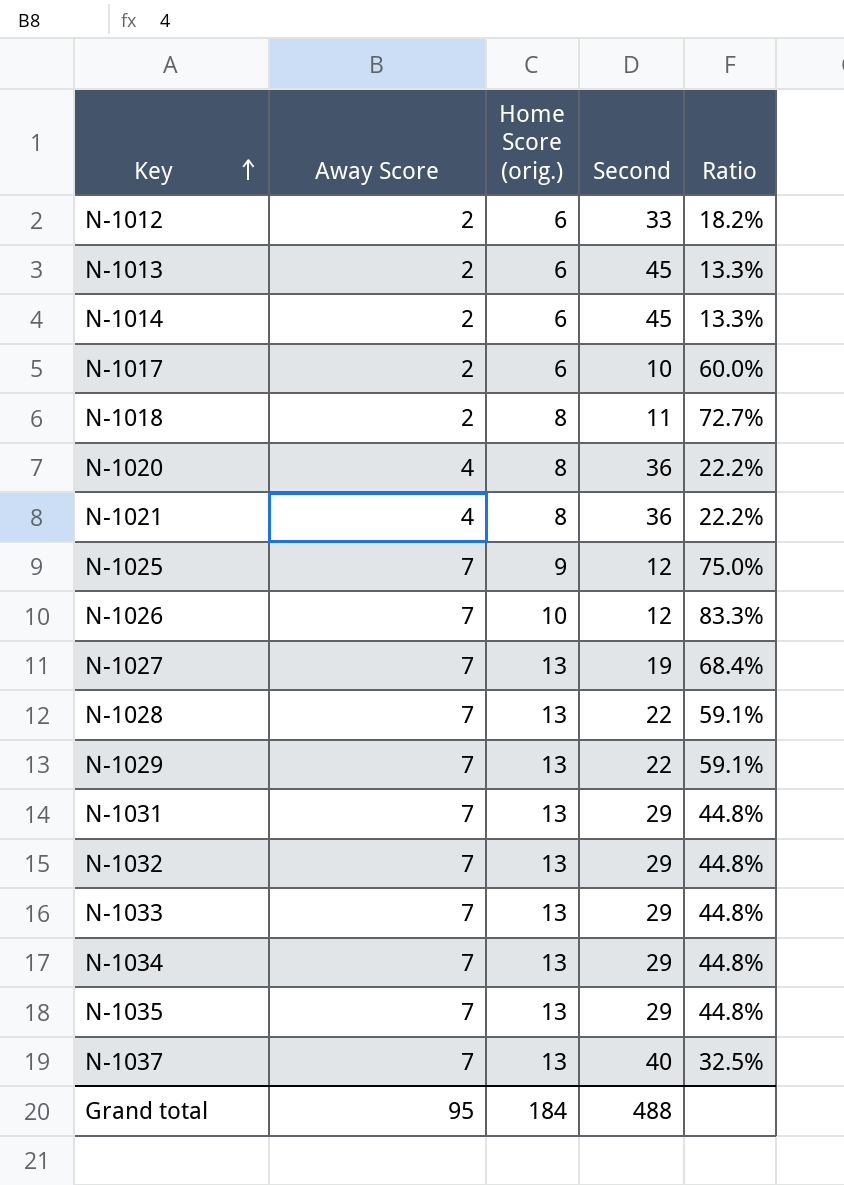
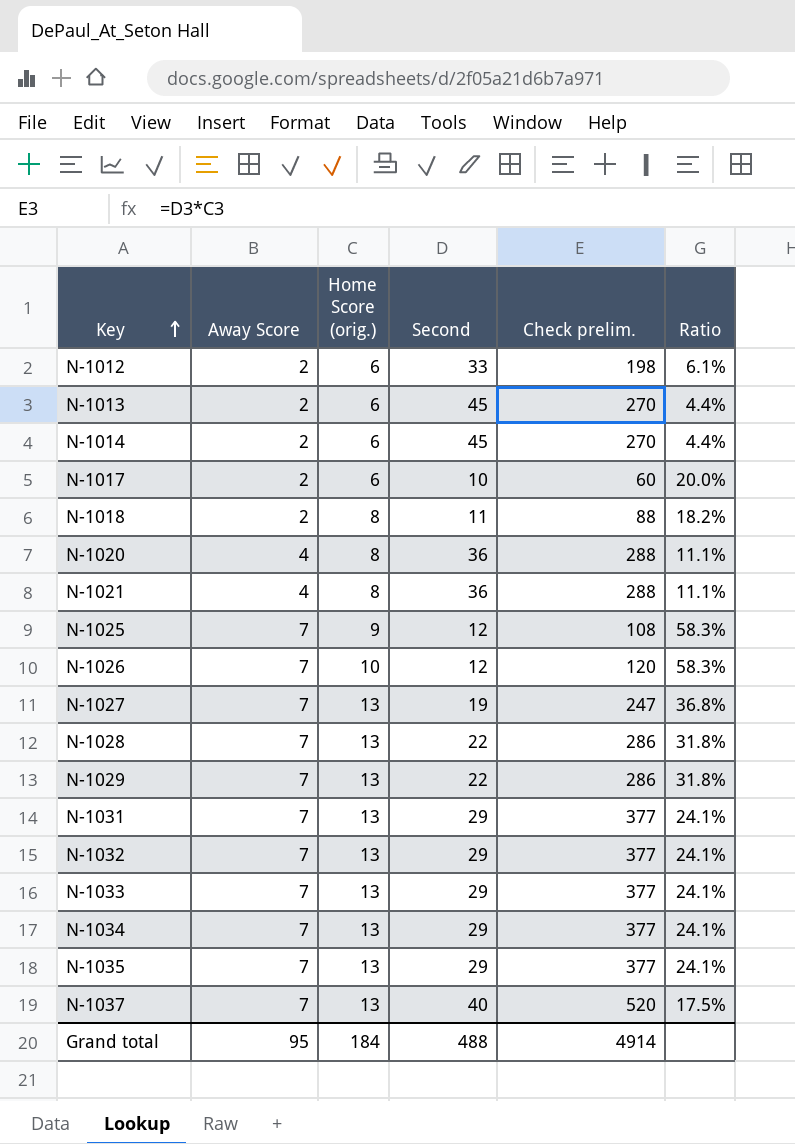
column Check prelim. | formula: none -> [Home Score (orig.)] * [Second]
column Ratio | formula: [Home Score (orig.)] / [Second] -> [Away Score] / [Second]

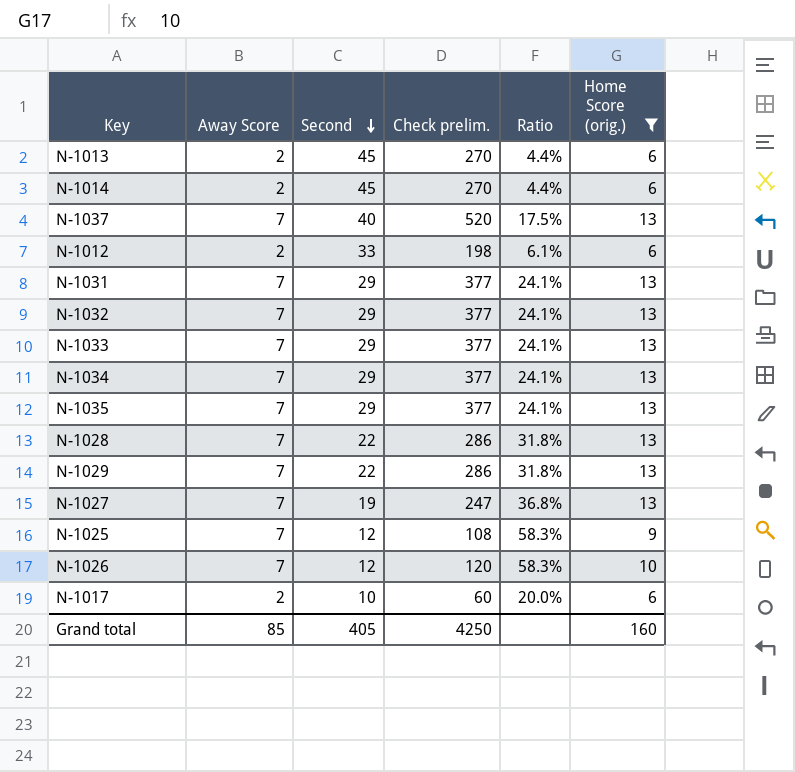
filter: none -> Home Score (orig.) != 8
row order: Key ascending -> Second descending
column Home Score (orig.) | position: 3 -> 6
Grand total | Away Score: 95 -> 85
Grand total | Second: 488 -> 405
Grand total | Check prelim.: 4914 -> 4250
Grand total | Home Score (orig.): 184 -> 160

